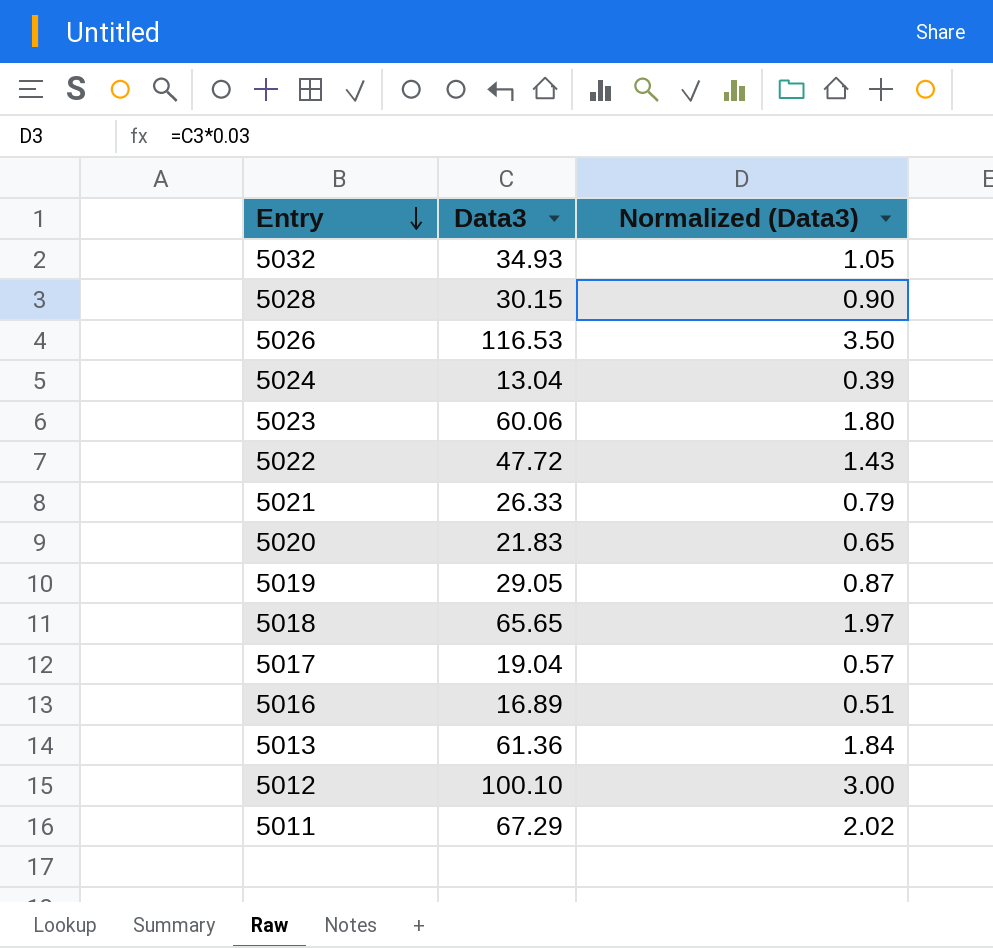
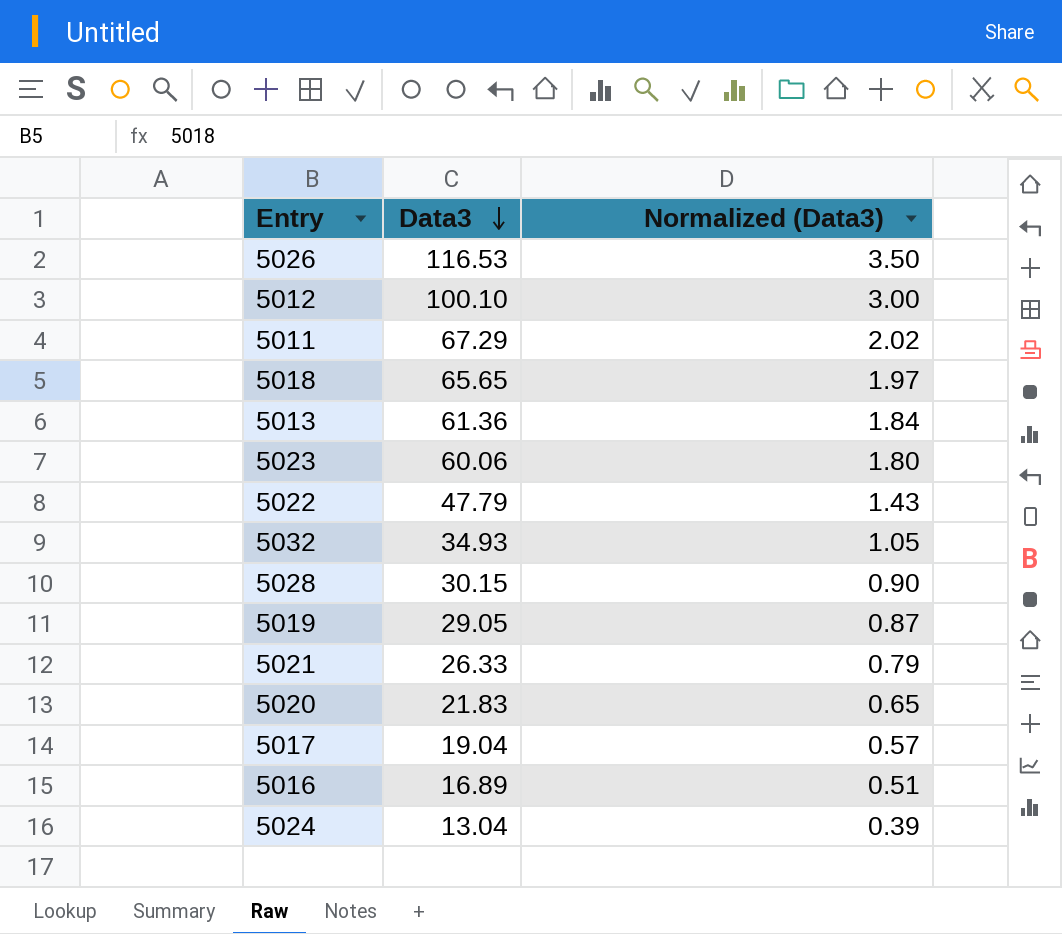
row order: Entry descending -> Data3 descending
5022 | Data3: 47.72 -> 47.79

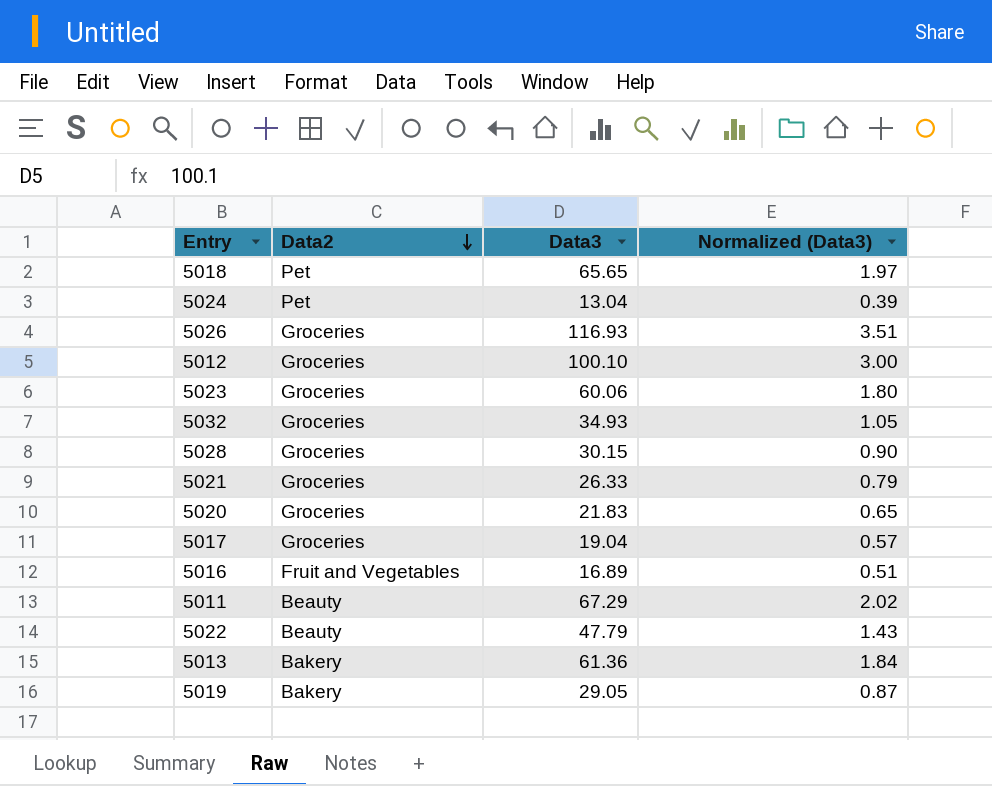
row order: Data3 descending -> Data2 descending
column Data2 | position: none -> 2
5026 | Data3: 116.53 -> 116.93
5026 | Normalized (Data3): 3.50 -> 3.51

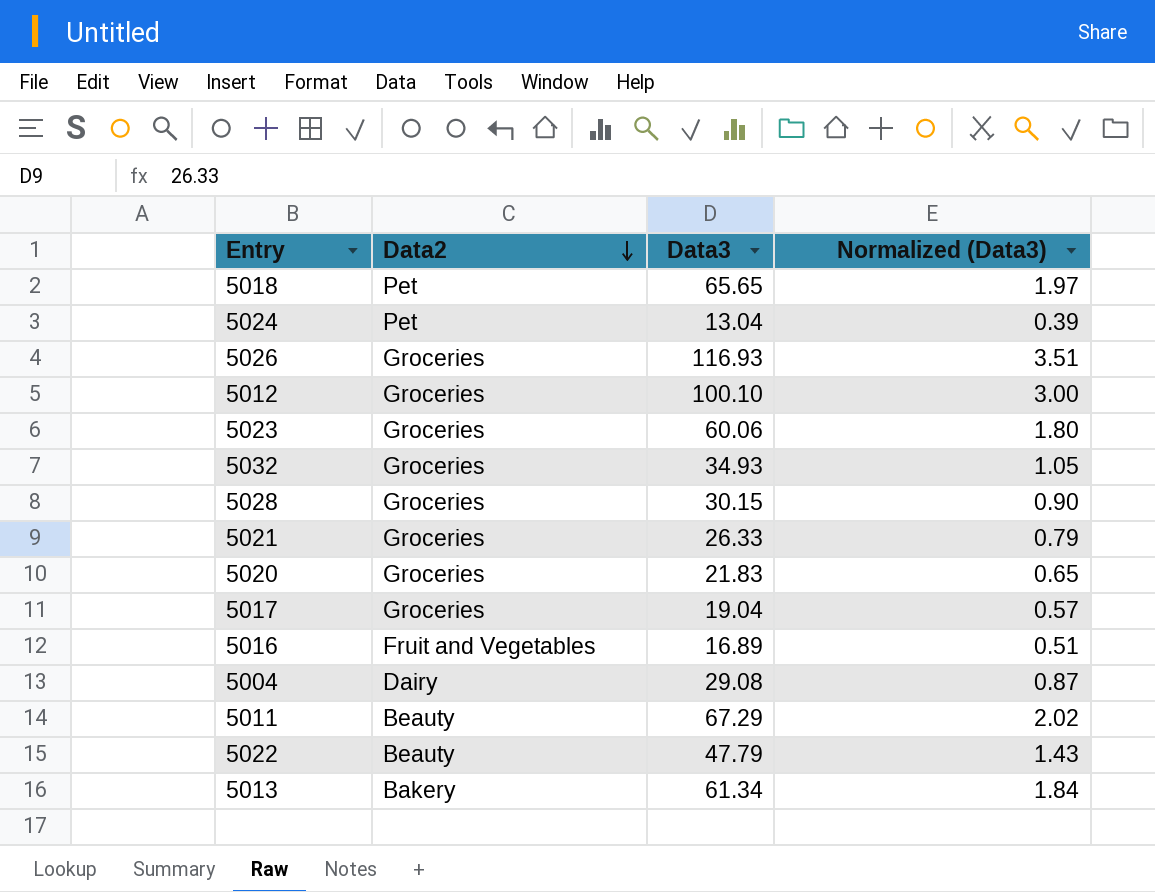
row 5019: Bakery | 29.05 | 0.87 -> none
row 5004: none -> Dairy | 29.08 | 0.87
5013 | Data3: 61.36 -> 61.34

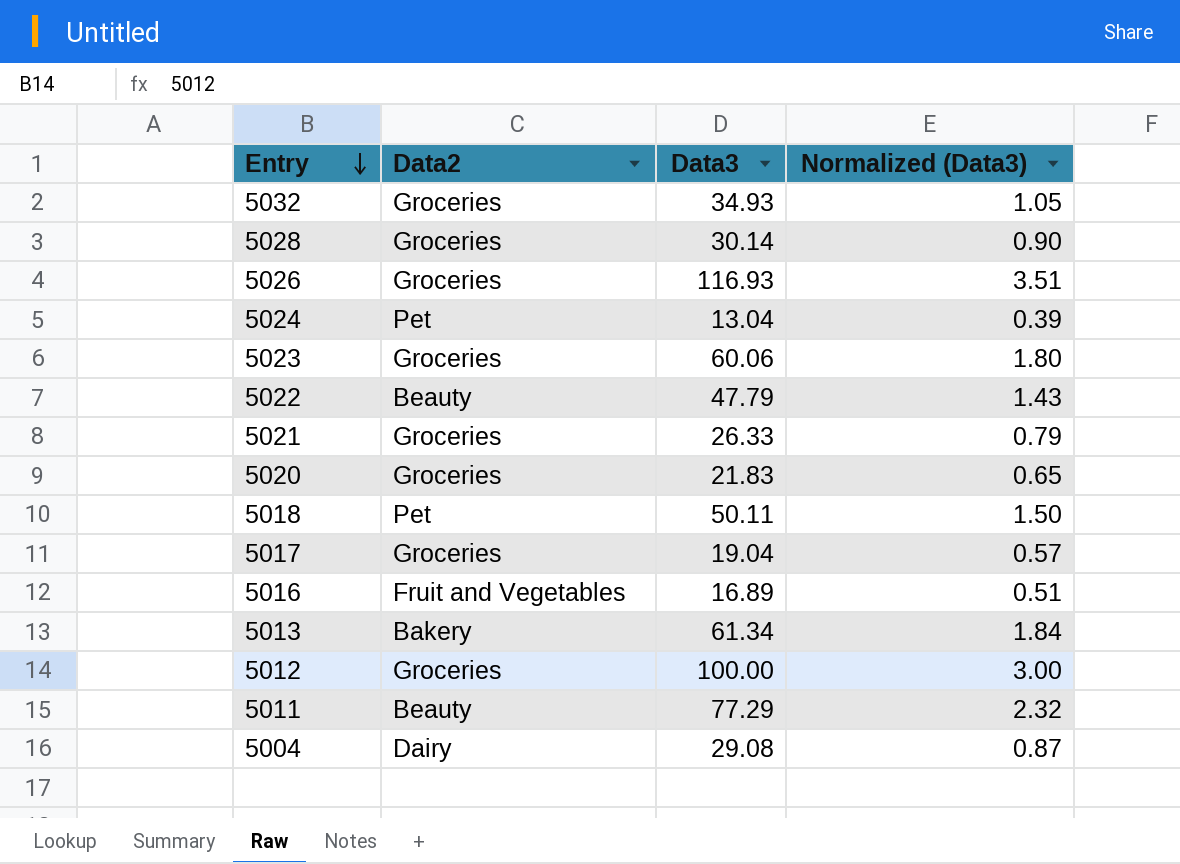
row order: Data2 descending -> Entry descending
5028 | Data3: 30.15 -> 30.14
5018 | Data3: 65.65 -> 50.11
5018 | Normalized (Data3): 1.97 -> 1.50
5012 | Data3: 100.10 -> 100.00
5011 | Data3: 67.29 -> 77.29
5011 | Normalized (Data3): 2.02 -> 2.32

